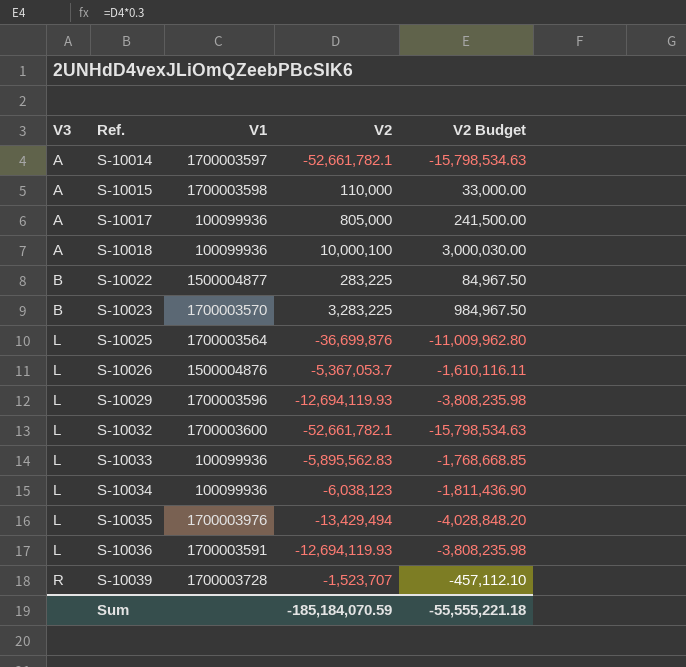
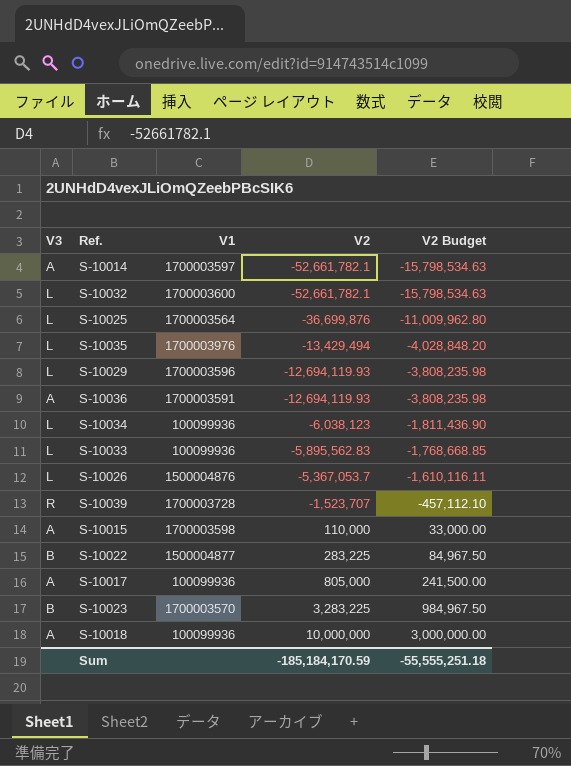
row order: V3 ascending -> V2 ascending
S-10036 | V3: L -> A
S-10018 | V2: 10,000,100 -> 10,000,000
S-10018 | V2 Budget: 3,000,030.00 -> 3,000,000.00
Sum | V2: -185,184,070.59 -> -185,184,170.59
Sum | V2 Budget: -55,555,221.18 -> -55,555,251.18

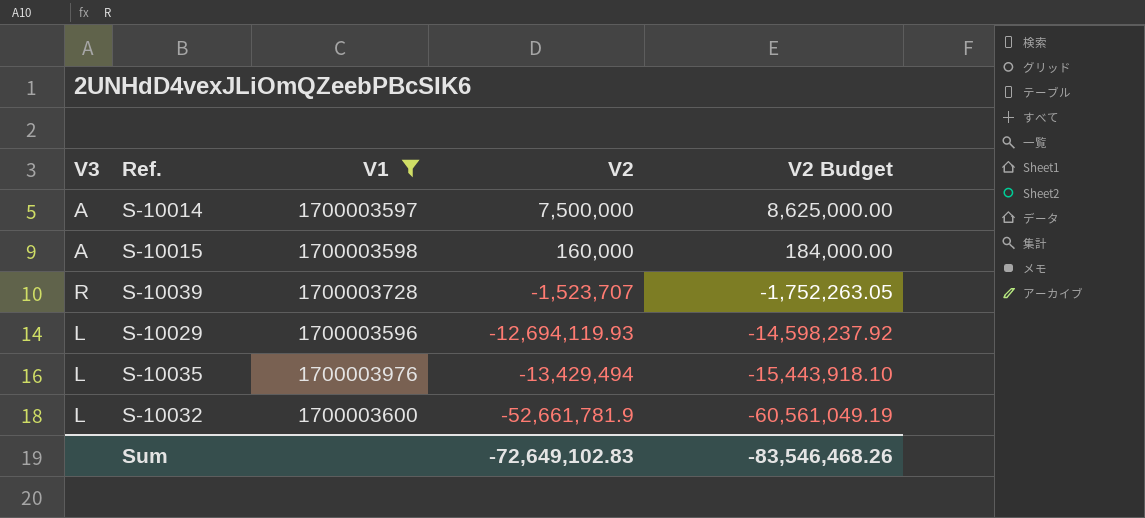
filter: none -> V1 >= 1700003596
row order: V2 ascending -> V2 descending
column V2 Budget | formula: [V2] * 0.3 -> [V2] * 1.15
S-10014 | V2: -52,661,782.1 -> 7,500,000
S-10015 | V2: 110,000 -> 160,000
S-10032 | V2: -52,661,782.1 -> -52,661,781.9
Sum | V2: -185,184,170.59 -> -72,649,102.83
Sum | V2 Budget: -55,555,251.18 -> -83,546,468.26

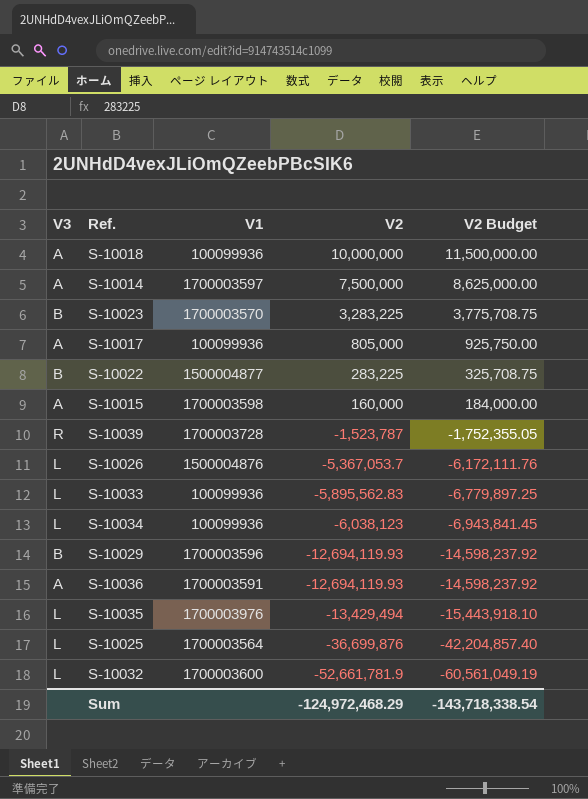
filter: V1 >= 1700003596 -> none
S-10039 | V2: -1,523,707 -> -1,523,787
S-10039 | V2 Budget: -1,752,263.05 -> -1,752,355.05
S-10029 | V3: L -> B
Sum | V2: -72,649,102.83 -> -124,972,468.29
Sum | V2 Budget: -83,546,468.26 -> -143,718,338.54

